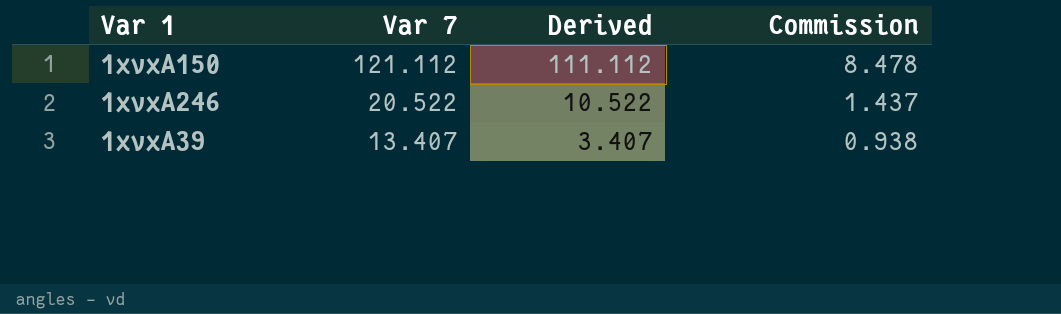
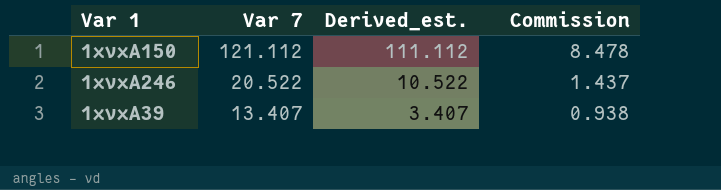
column name: Derived -> Derived_est.

